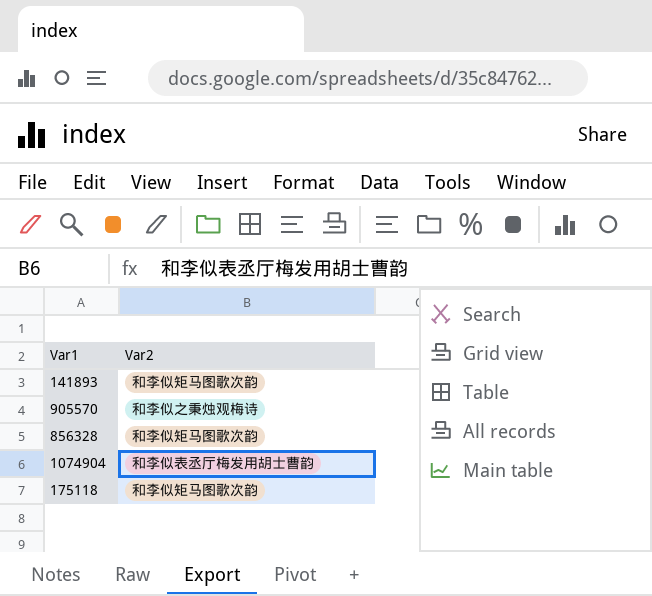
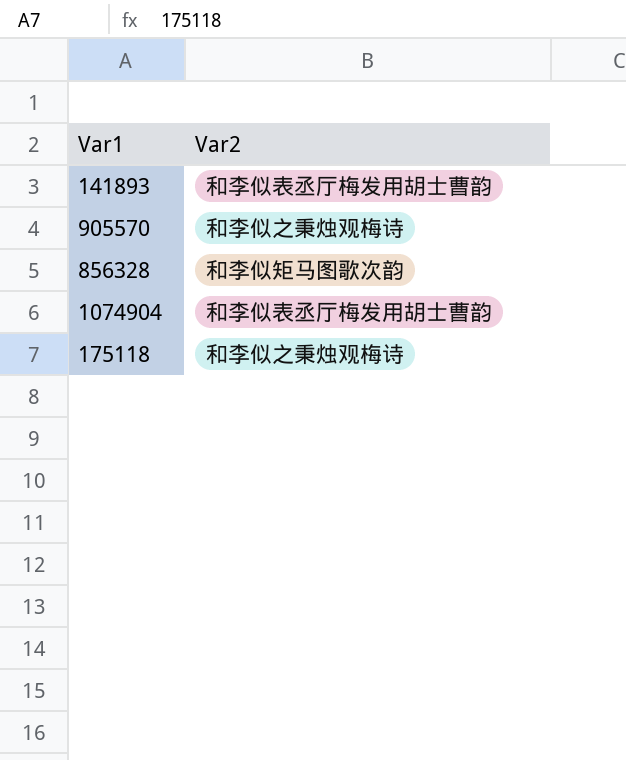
141893 | Var2: 和李似矩马图歌次韵 -> 和李似表丞厅梅发用胡士曹韵
175118 | Var2: 和李似矩马图歌次韵 -> 和李似之秉烛观梅诗

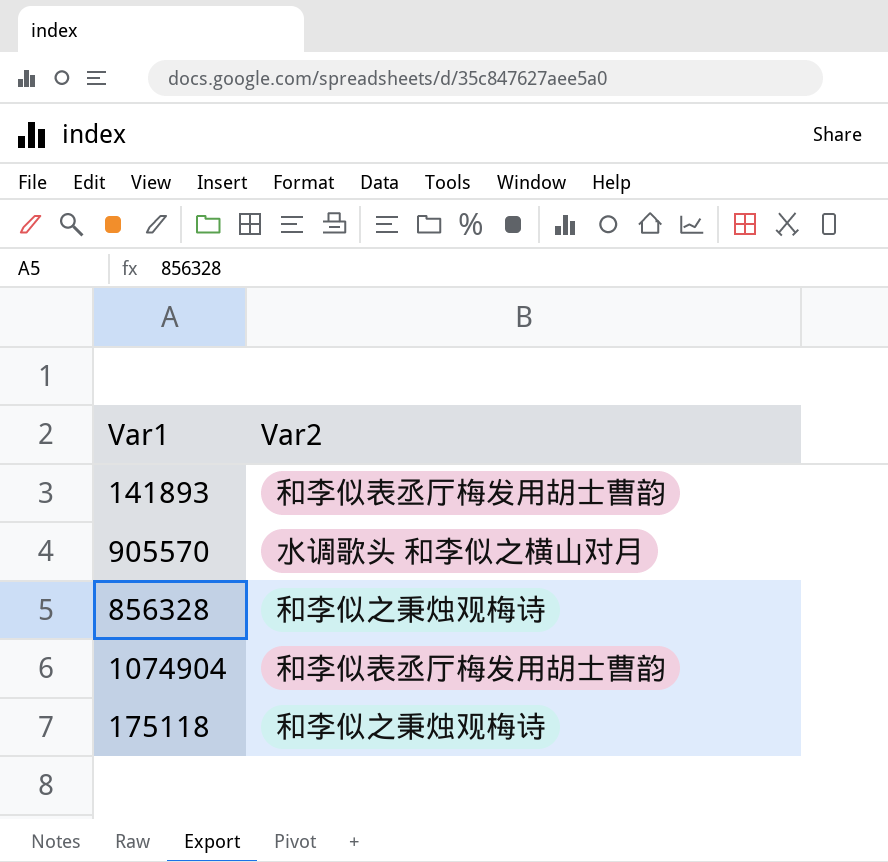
905570 | Var2: 和李似之秉烛观梅诗 -> 水调歌头 和李似之横山对月
856328 | Var2: 和李似矩马图歌次韵 -> 和李似之秉烛观梅诗

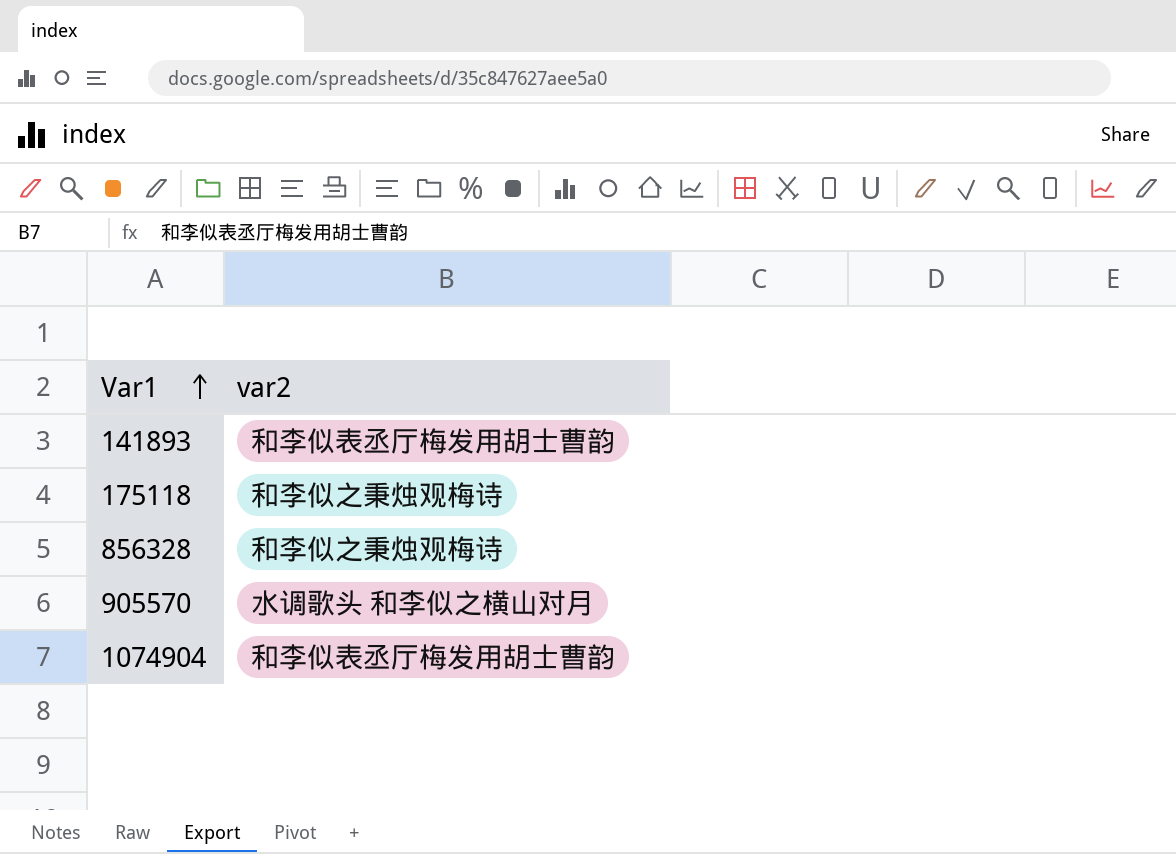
row order: none -> Var1 ascending
column name: Var2 -> var2

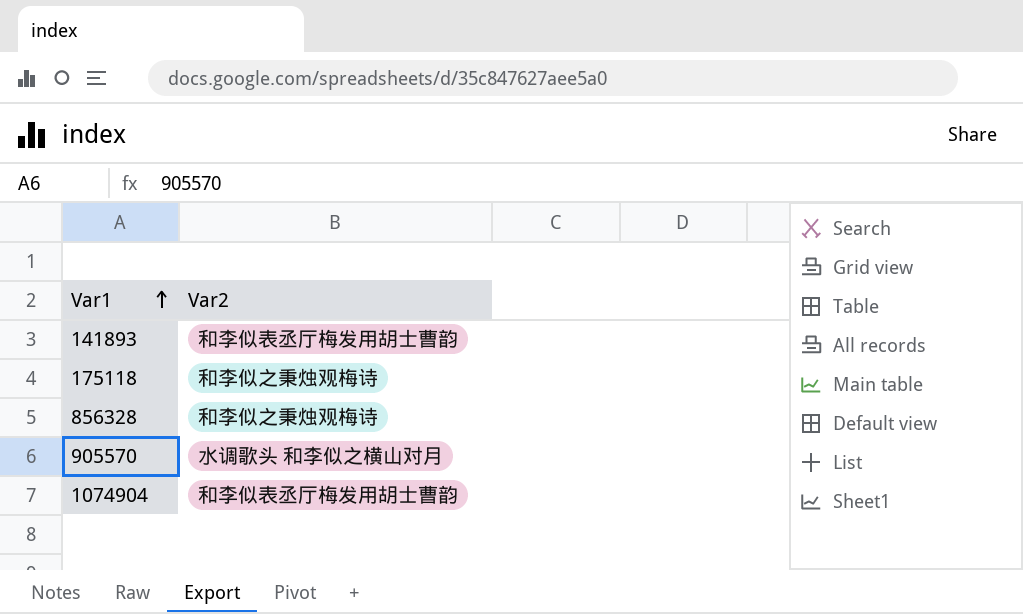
column name: var2 -> Var2

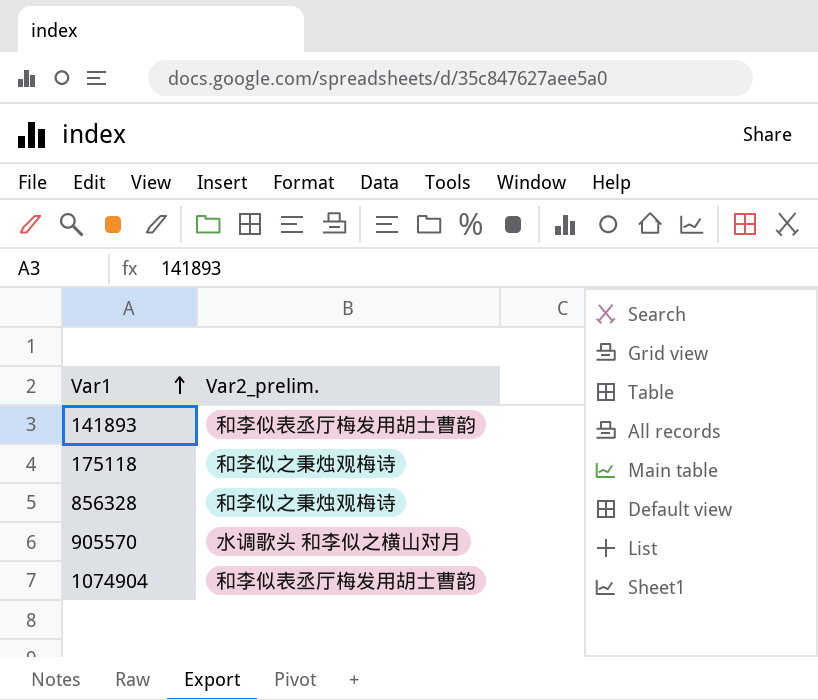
column name: Var2 -> Var2_prelim.

